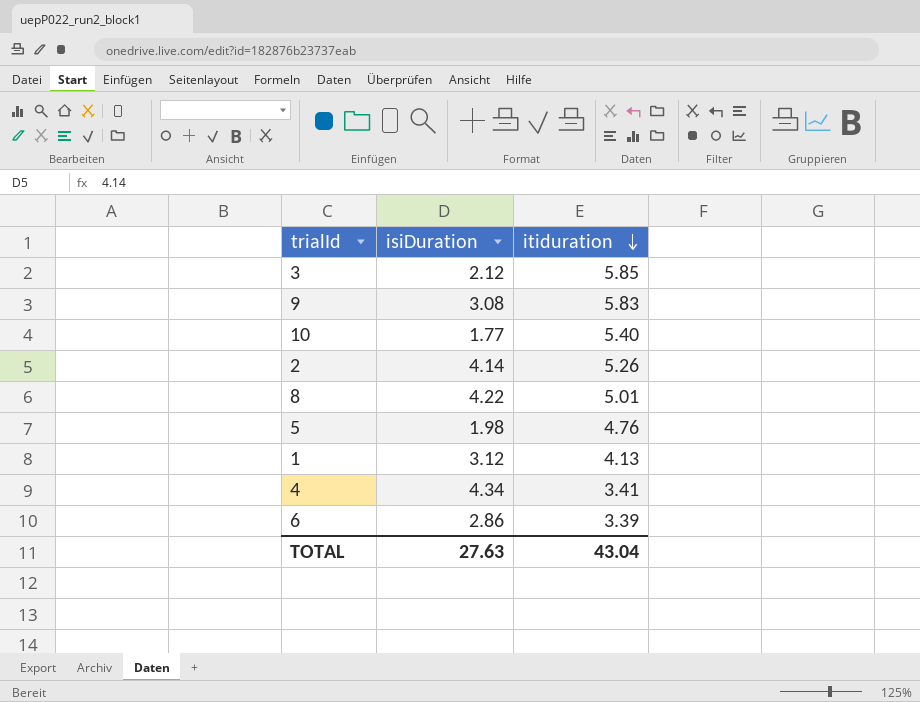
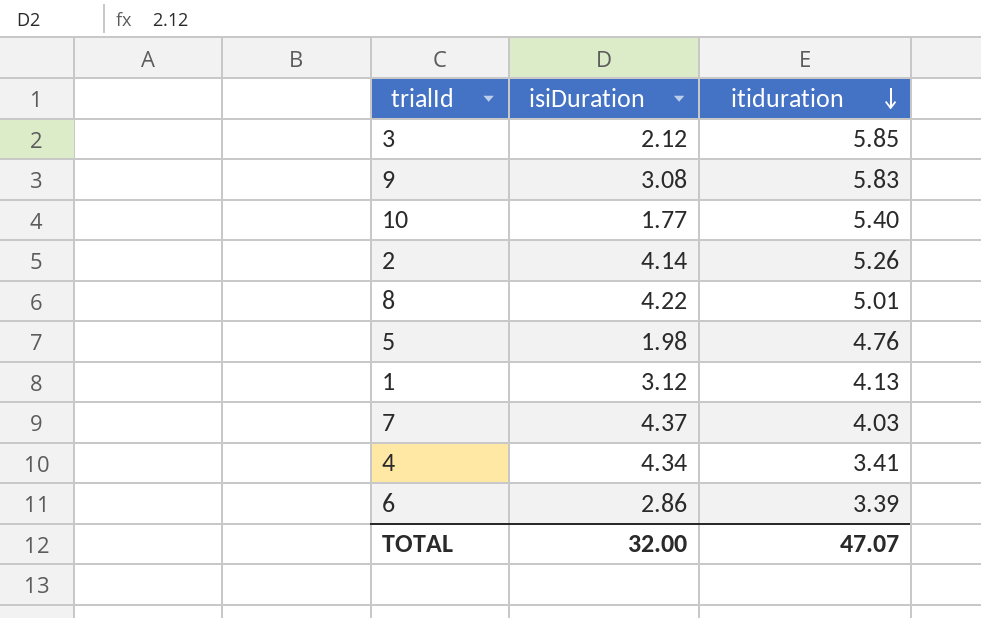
row 7: none -> 4.37 | 4.03
TOTAL | isiDuration: 27.63 -> 32.00
TOTAL | itiduration: 43.04 -> 47.07

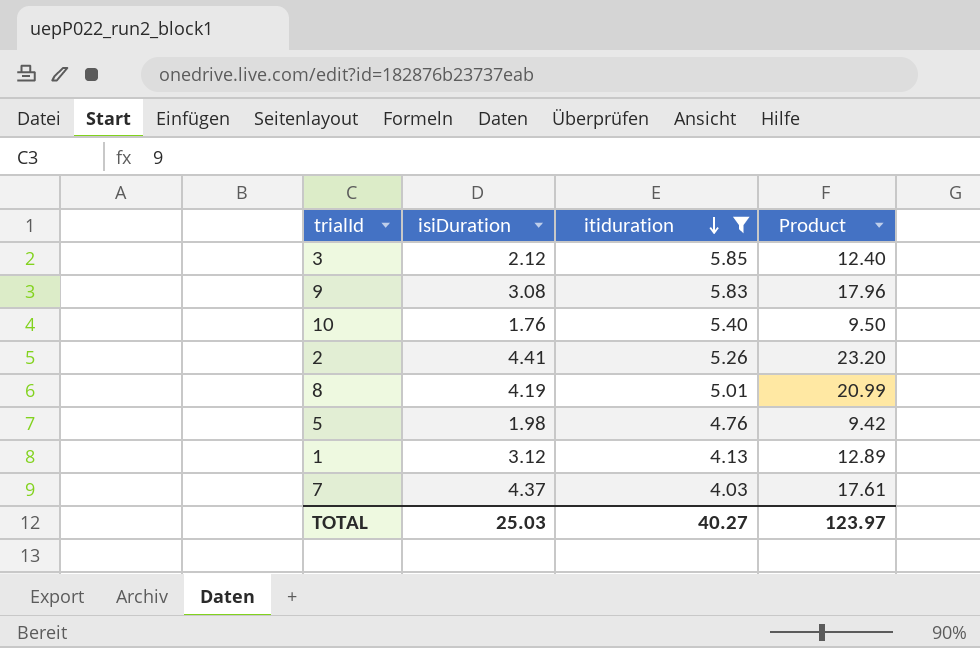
filter: none -> itiduration >= 4.03
column Product | formula: none -> [isiDuration] * [itiduration]
10 | isiDuration: 1.77 -> 1.76
2 | isiDuration: 4.14 -> 4.41
8 | isiDuration: 4.22 -> 4.19
TOTAL | isiDuration: 32.00 -> 25.03
TOTAL | itiduration: 47.07 -> 40.27

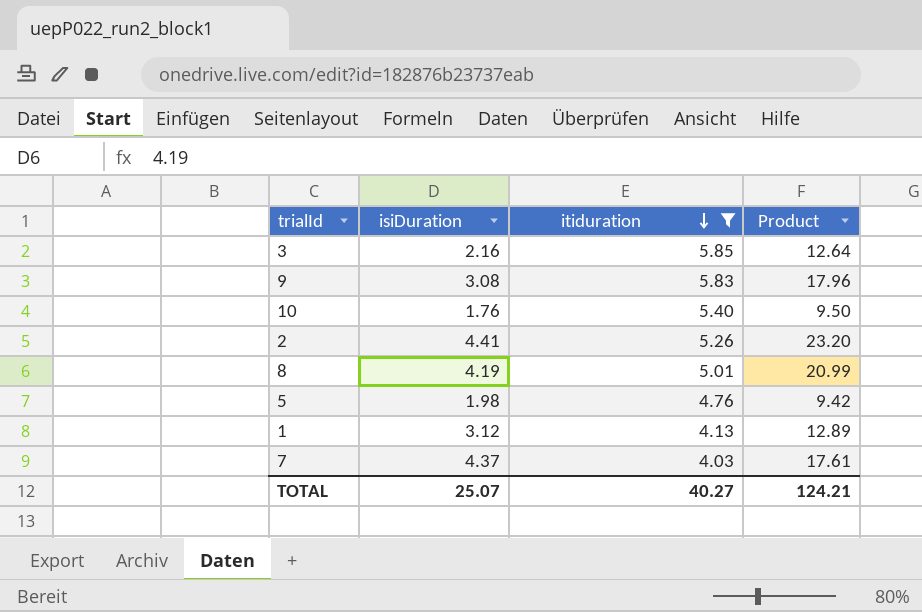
3 | isiDuration: 2.12 -> 2.16
3 | Product: 12.40 -> 12.64
TOTAL | isiDuration: 25.03 -> 25.07
TOTAL | Product: 123.97 -> 124.21

